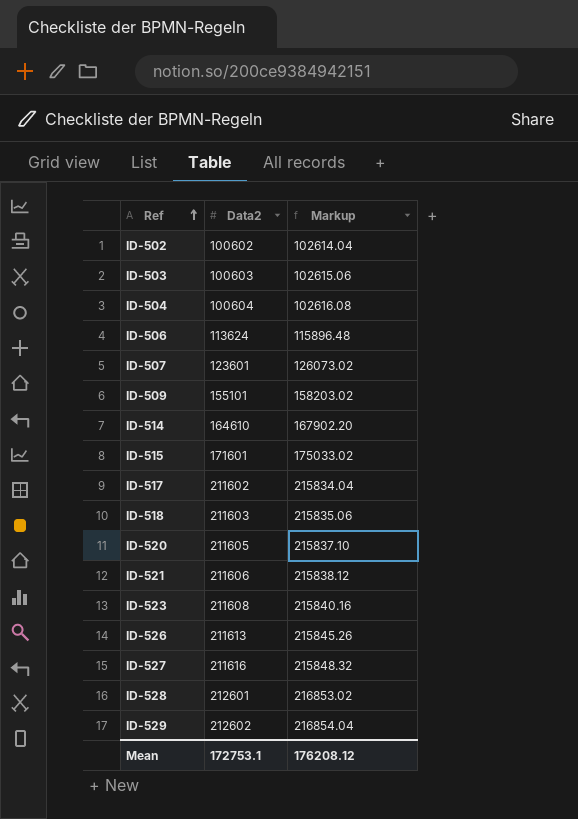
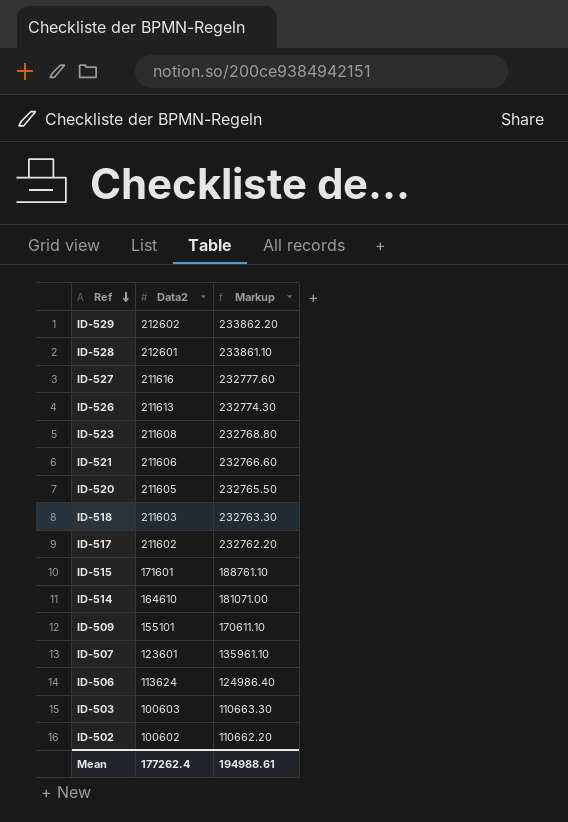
row order: Ref ascending -> Ref descending
column Markup | formula: [Data2] * 1.02 -> [Data2] * 1.1
row ID-504: 100604 | 102616.08 -> none
Mean | Data2: 172753.1 -> 177262.4
Mean | Markup: 176208.12 -> 194988.61

